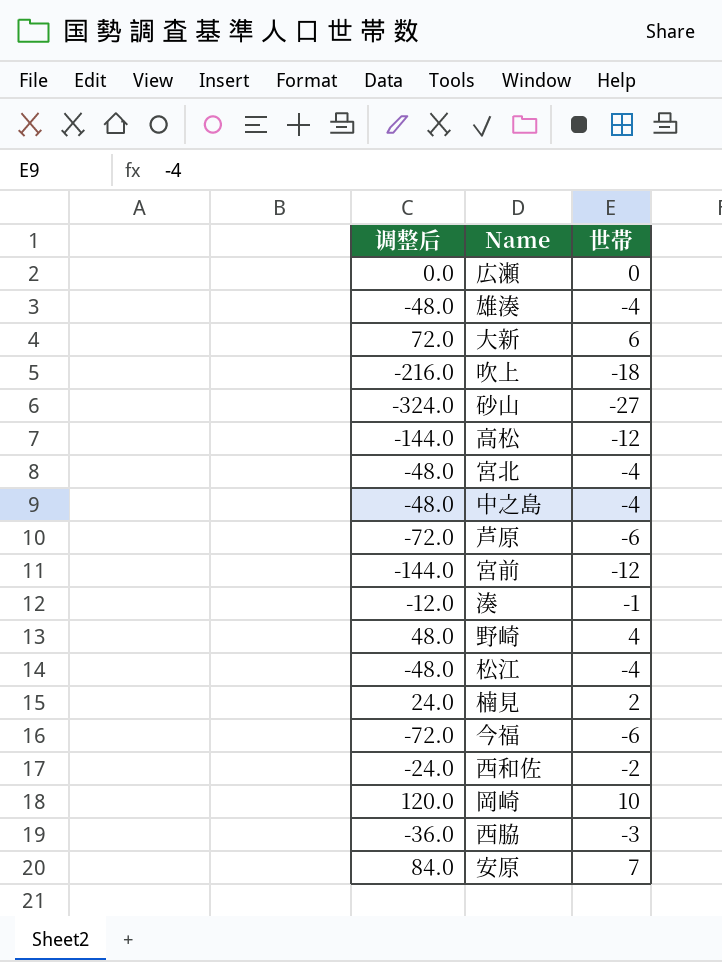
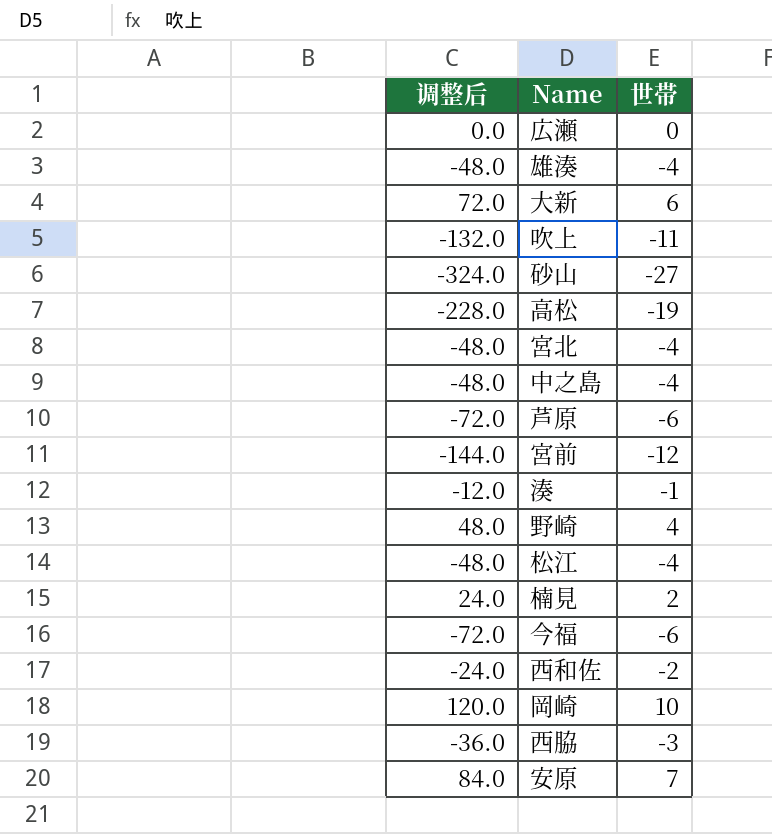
吹上 | 调整后: -216.0 -> -132.0
吹上 | 世帯: -18 -> -11
高松 | 调整后: -144.0 -> -228.0
高松 | 世帯: -12 -> -19

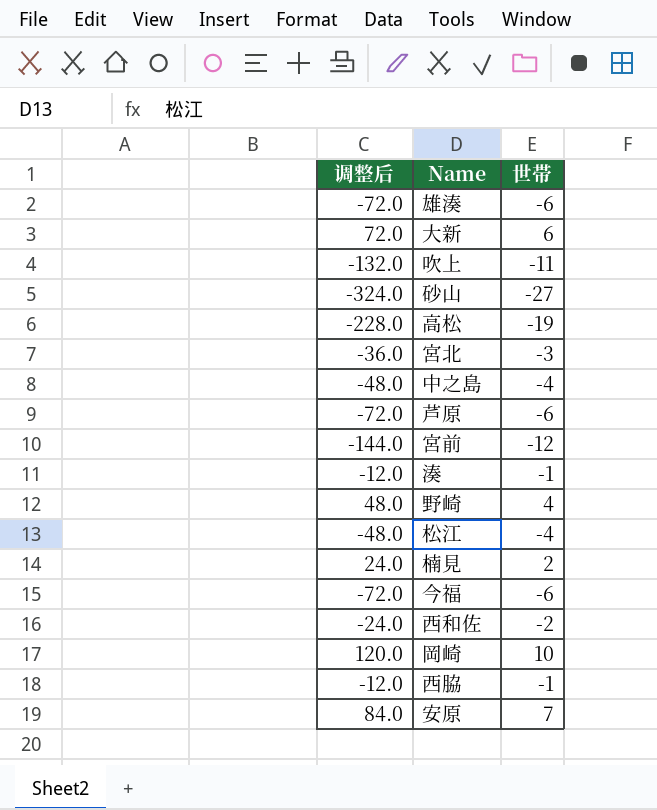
row 広瀬: 0.0 | 0 -> none
雄湊 | 调整后: -48.0 -> -72.0
雄湊 | 世帯: -4 -> -6
宮北 | 调整后: -48.0 -> -36.0
宮北 | 世帯: -4 -> -3
西脇 | 调整后: -36.0 -> -12.0
西脇 | 世帯: -3 -> -1

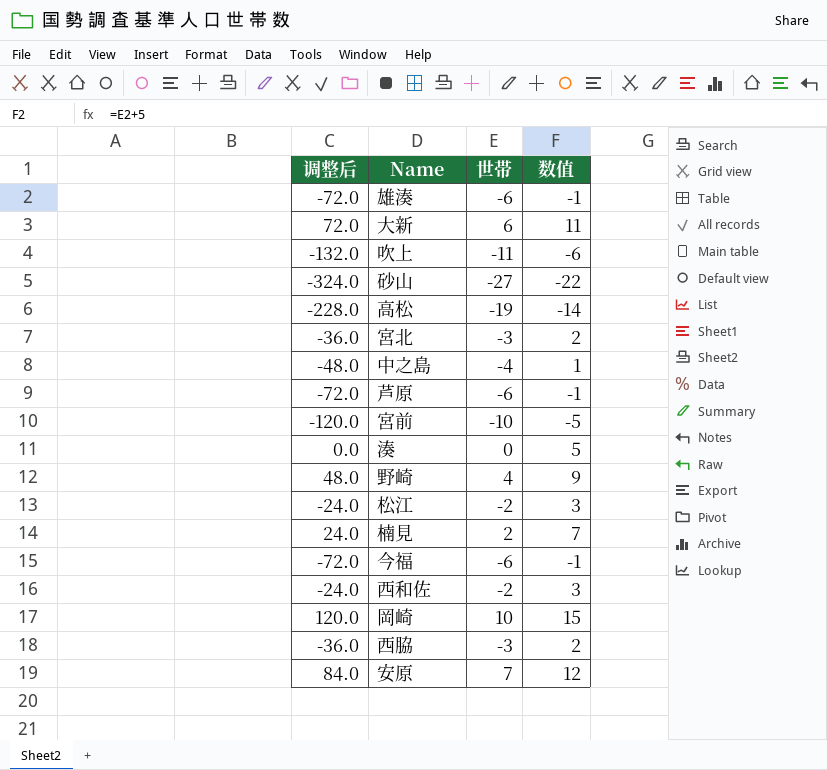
column 数值 | formula: none -> [世帯] + 5
宮前 | 调整后: -144.0 -> -120.0
宮前 | 世帯: -12 -> -10
湊 | 调整后: -12.0 -> 0.0
湊 | 世帯: -1 -> 0
松江 | 调整后: -48.0 -> -24.0
松江 | 世帯: -4 -> -2
西脇 | 调整后: -12.0 -> -36.0
西脇 | 世帯: -1 -> -3

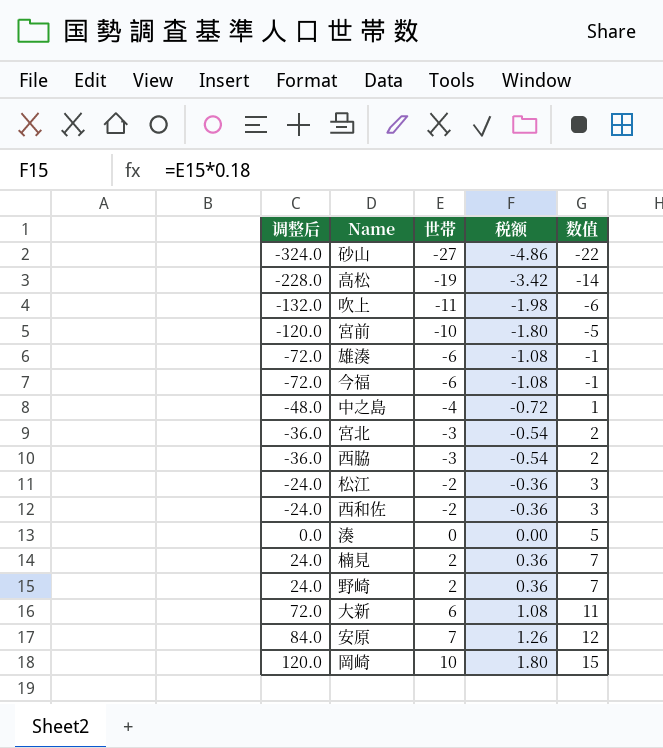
row order: none -> 调整后 ascending
column 税额 | formula: none -> [世帯] * 0.18
row 芦原: -72.0 | -6 | -1 -> none
野崎 | 调整后: 48.0 -> 24.0
野崎 | 世帯: 4 -> 2
野崎 | 数值: 9 -> 7

